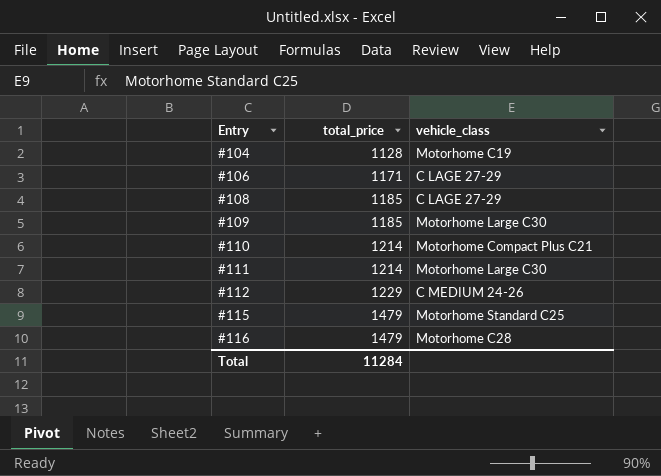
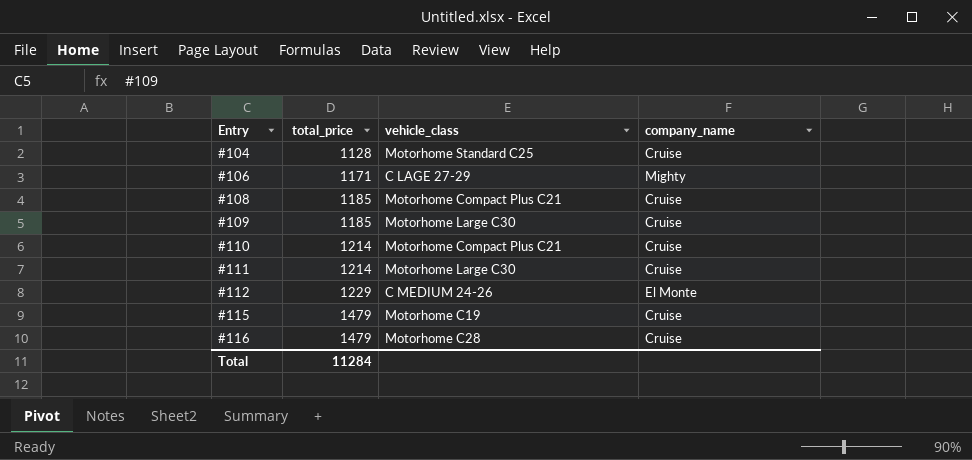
column company_name | position: none -> 4
#104 | vehicle_class: Motorhome C19 -> Motorhome Standard C25
#108 | vehicle_class: C LAGE 27-29 -> Motorhome Compact Plus C21
#115 | vehicle_class: Motorhome Standard C25 -> Motorhome C19

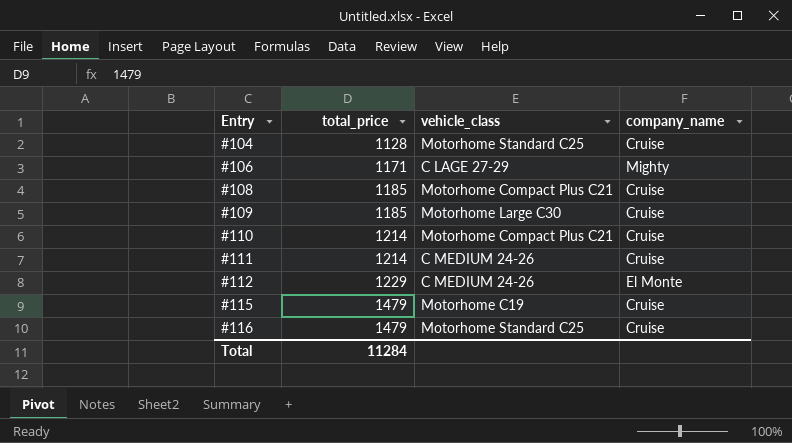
#111 | vehicle_class: Motorhome Large C30 -> C MEDIUM 24-26
#116 | vehicle_class: Motorhome C28 -> Motorhome Standard C25

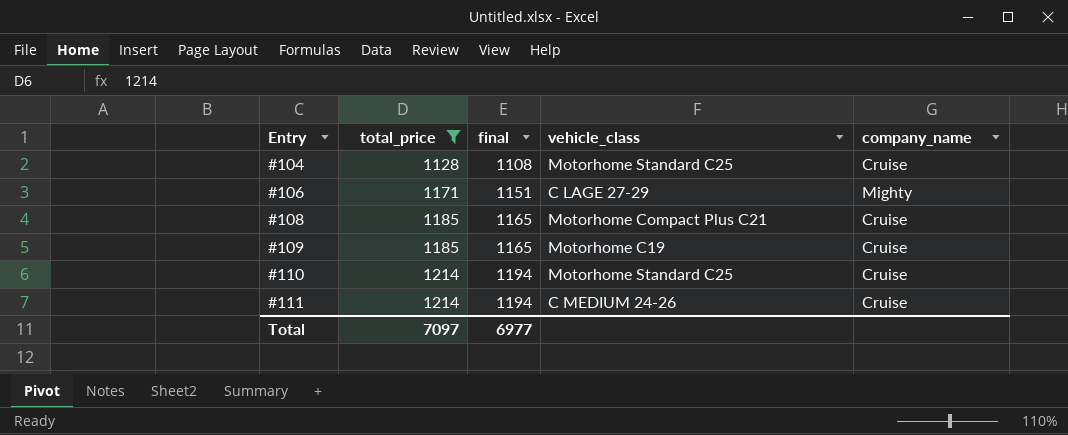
filter: none -> total_price <= 1214
column final | formula: none -> [total_price] - 20
#109 | vehicle_class: Motorhome Large C30 -> Motorhome C19
#110 | vehicle_class: Motorhome Compact Plus C21 -> Motorhome Standard C25
Total | total_price: 11284 -> 7097

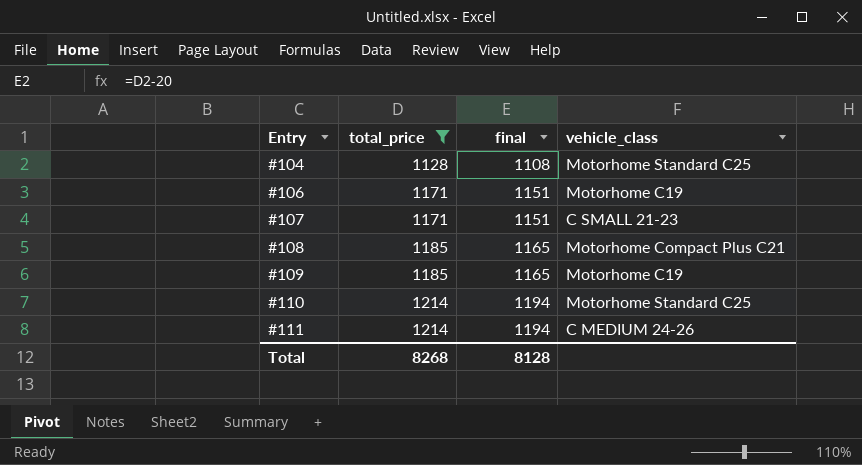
column company_name | position: 5 -> none
#106 | vehicle_class: C LAGE 27-29 -> Motorhome C19
row #107: none -> 1171 | 1151 | C SMALL 21-23
Total | total_price: 7097 -> 8268
Total | final: 6977 -> 8128

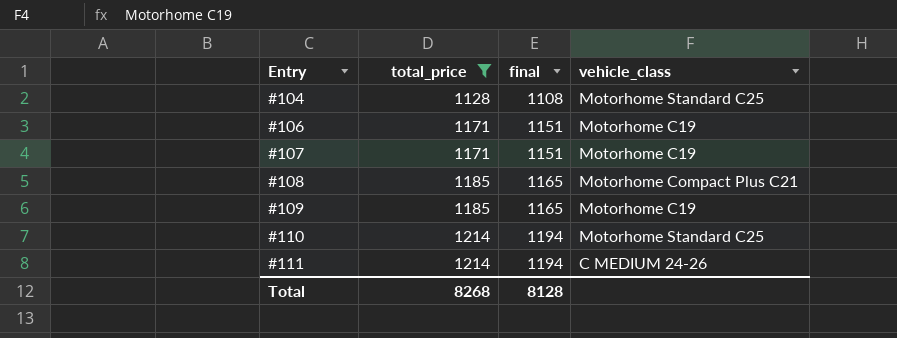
#107 | vehicle_class: C SMALL 21-23 -> Motorhome C19

